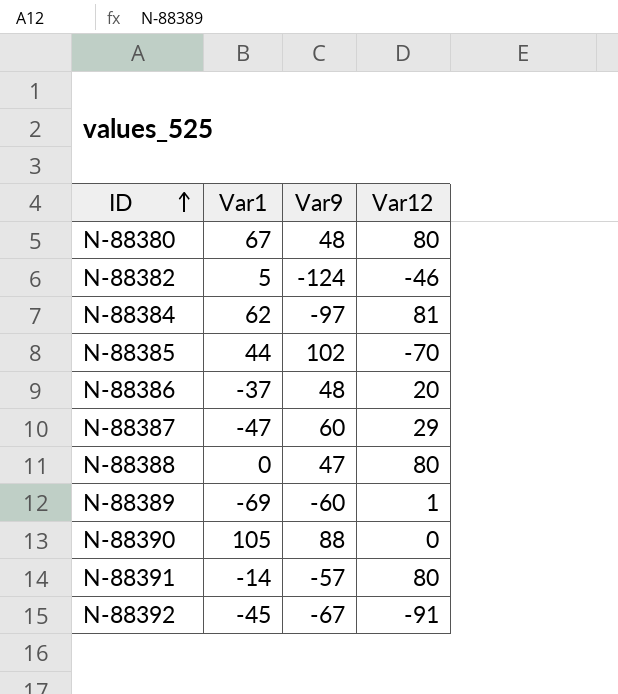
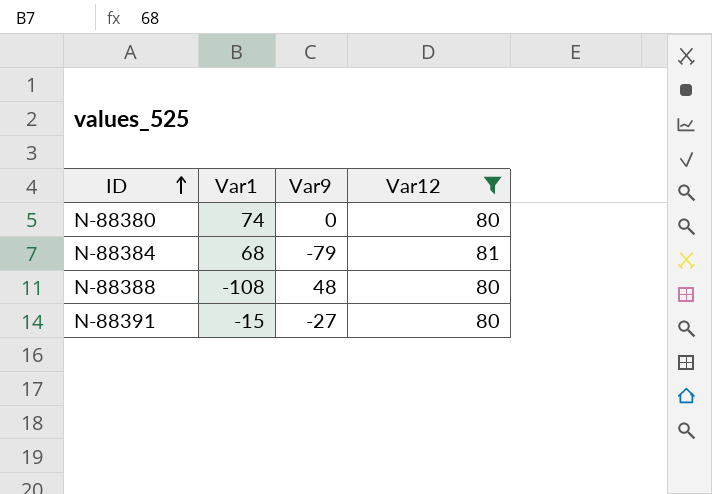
filter: none -> Var12 >= 80
N-88380 | Var1: 67 -> 74
N-88380 | Var9: 48 -> 0
N-88384 | Var1: 62 -> 68
N-88384 | Var9: -97 -> -79
N-88388 | Var1: 0 -> -108
N-88388 | Var9: 47 -> 48
N-88391 | Var1: -14 -> -15
N-88391 | Var9: -57 -> -27

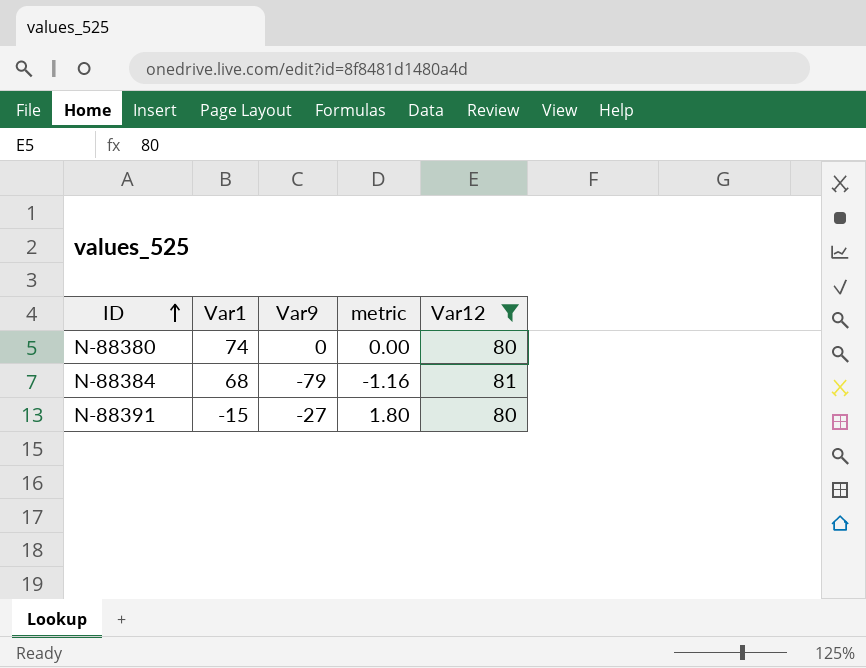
column metric | formula: none -> [Var9] / [Var1]
row N-88388: -108 | 48 | 80 -> none

